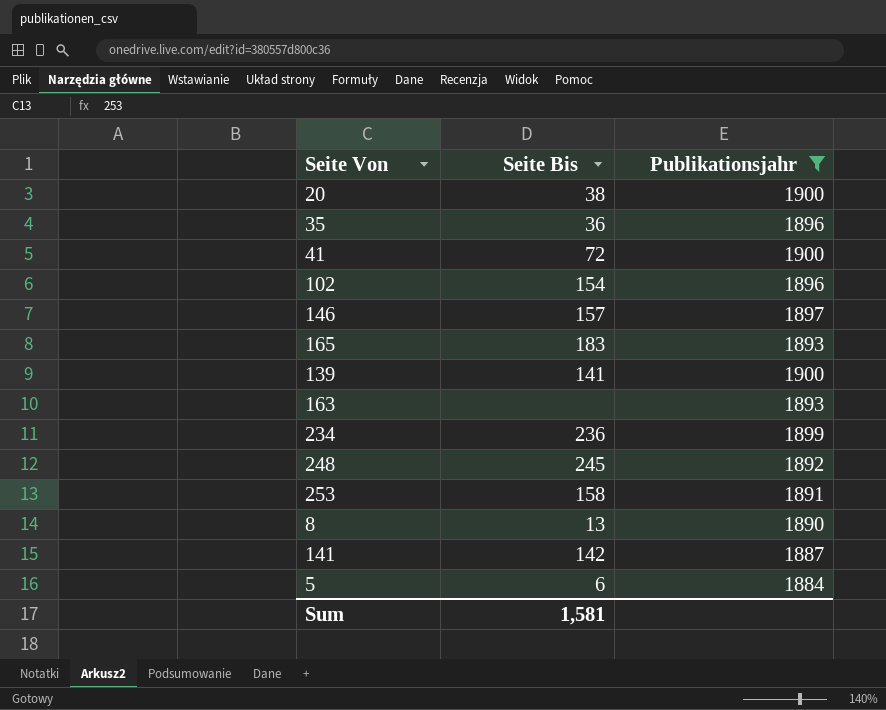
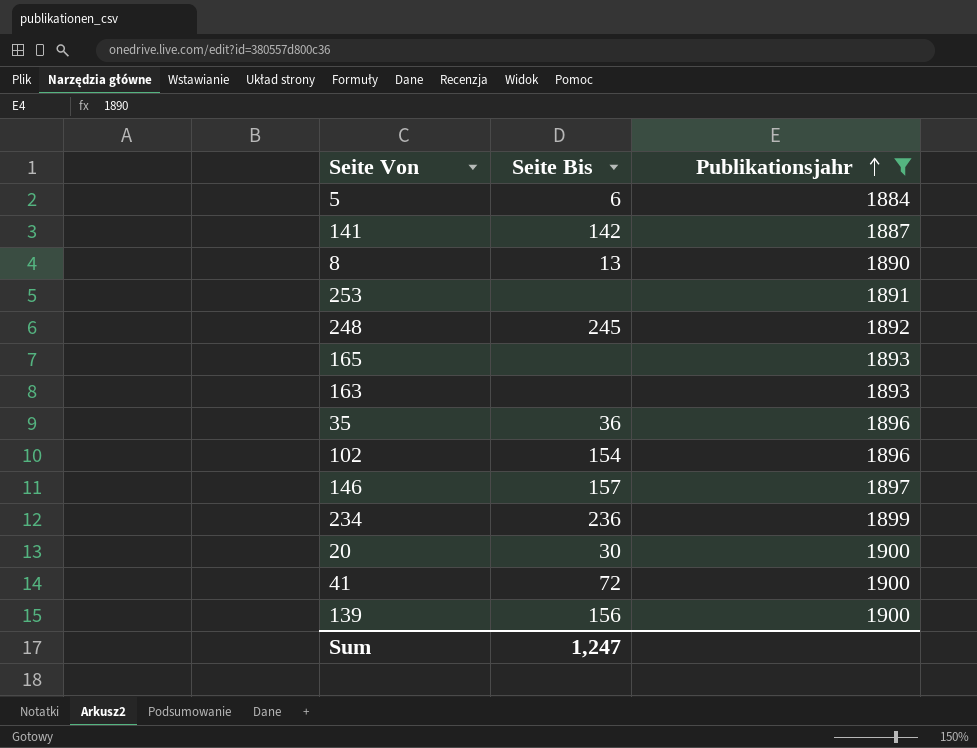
row order: none -> Publikationsjahr ascending
253 | Seite Bis: 158 -> none
165 | Seite Bis: 183 -> none
20 | Seite Bis: 38 -> 30
139 | Seite Bis: 141 -> 156
Sum | Seite Bis: 1,581 -> 1,247

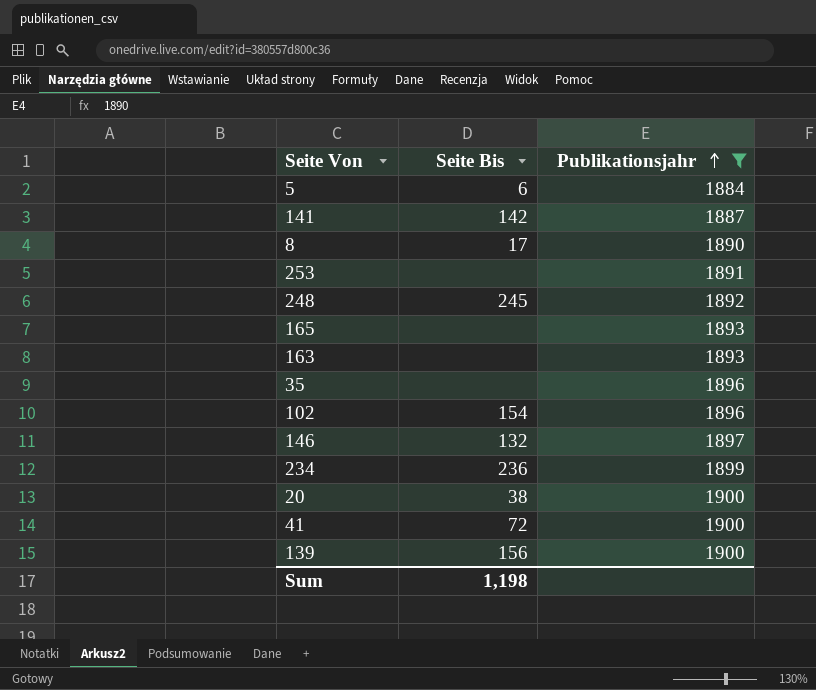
8 | Seite Bis: 13 -> 17
35 | Seite Bis: 36 -> none
146 | Seite Bis: 157 -> 132
20 | Seite Bis: 30 -> 38
Sum | Seite Bis: 1,247 -> 1,198

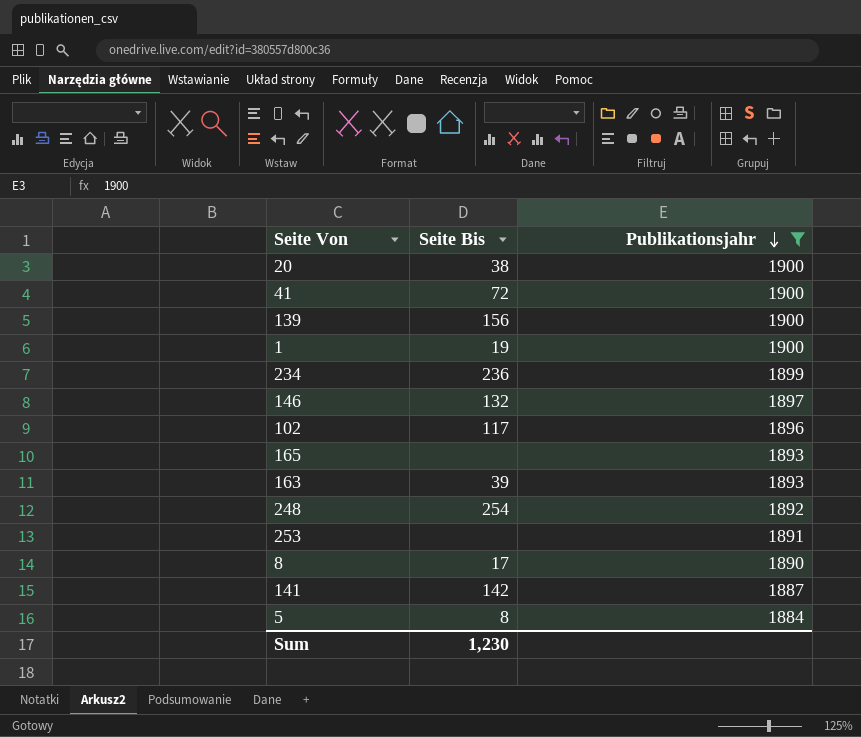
row order: Publikationsjahr ascending -> Publikationsjahr descending
row 35: none | 1896 -> none
row 1: none -> 19 | 1900
102 | Seite Bis: 154 -> 117
163 | Seite Bis: none -> 39
248 | Seite Bis: 245 -> 254
5 | Seite Bis: 6 -> 8
Sum | Seite Bis: 1,198 -> 1,230

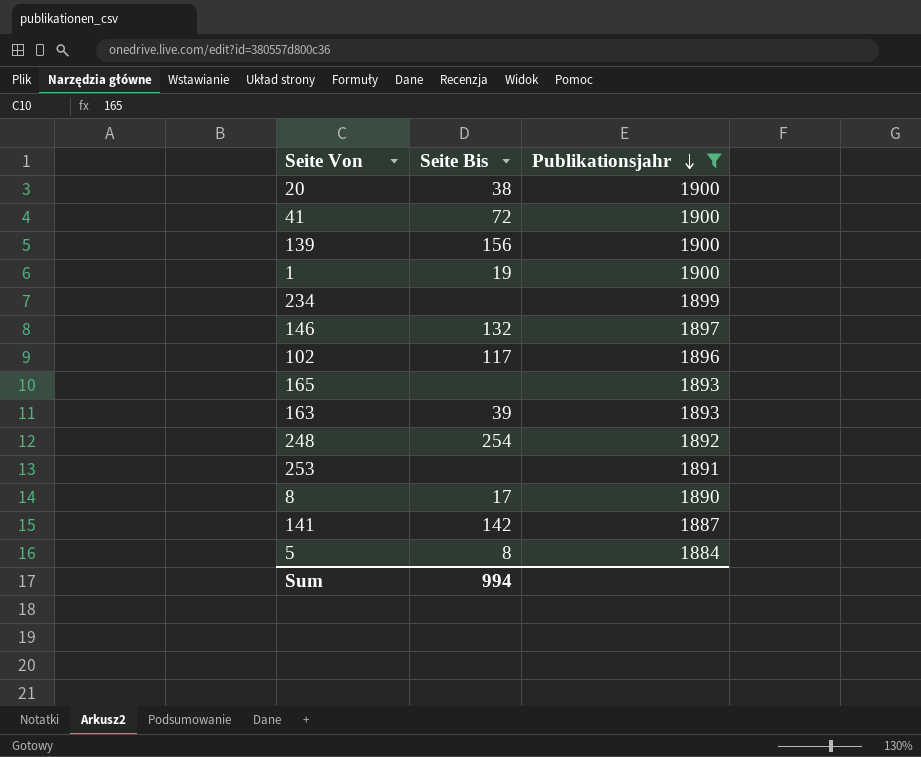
234 | Seite Bis: 236 -> none
Sum | Seite Bis: 1,230 -> 994

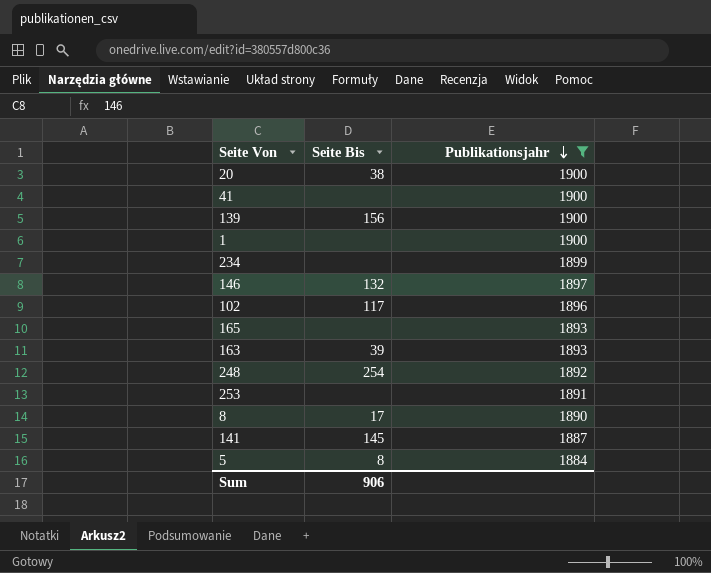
41 | Seite Bis: 72 -> none
1 | Seite Bis: 19 -> none
141 | Seite Bis: 142 -> 145
Sum | Seite Bis: 994 -> 906

